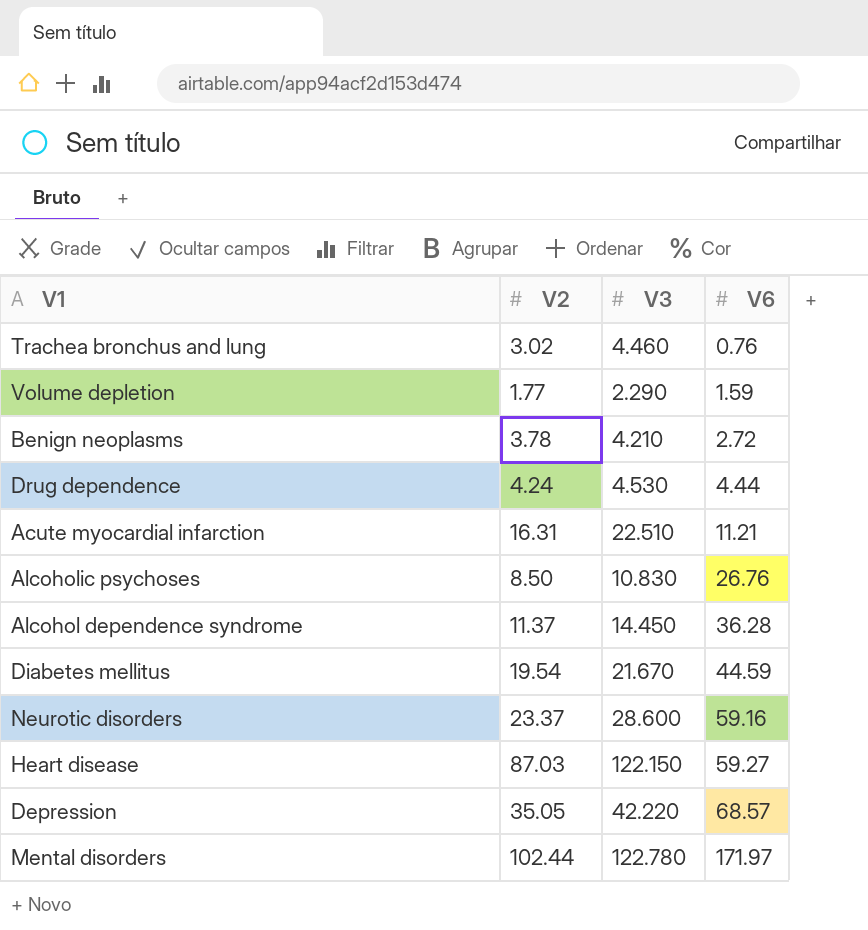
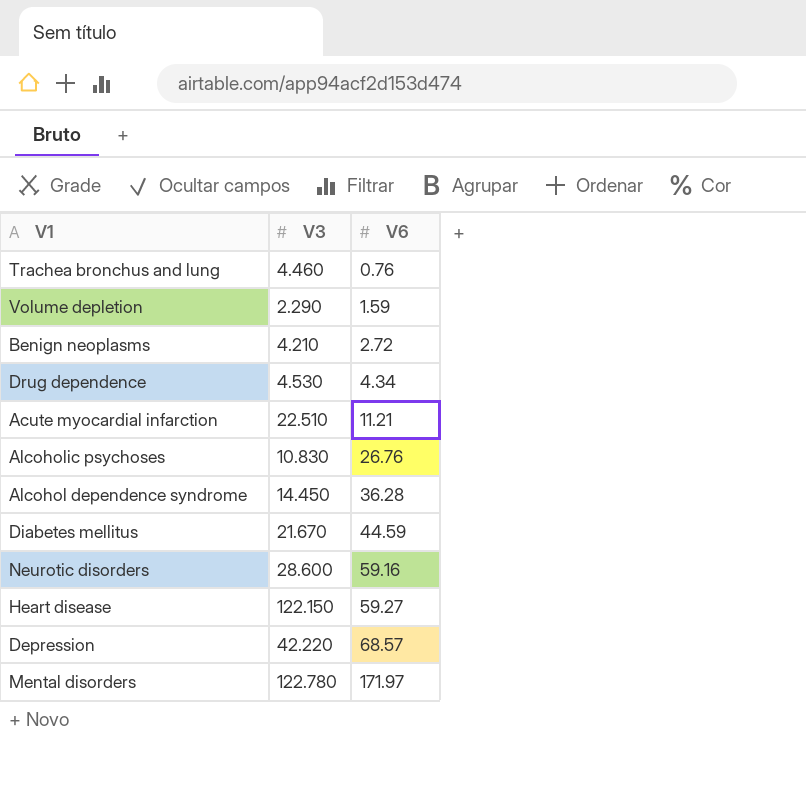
column V2 | position: 2 -> none
Drug dependence | V6: 4.44 -> 4.34

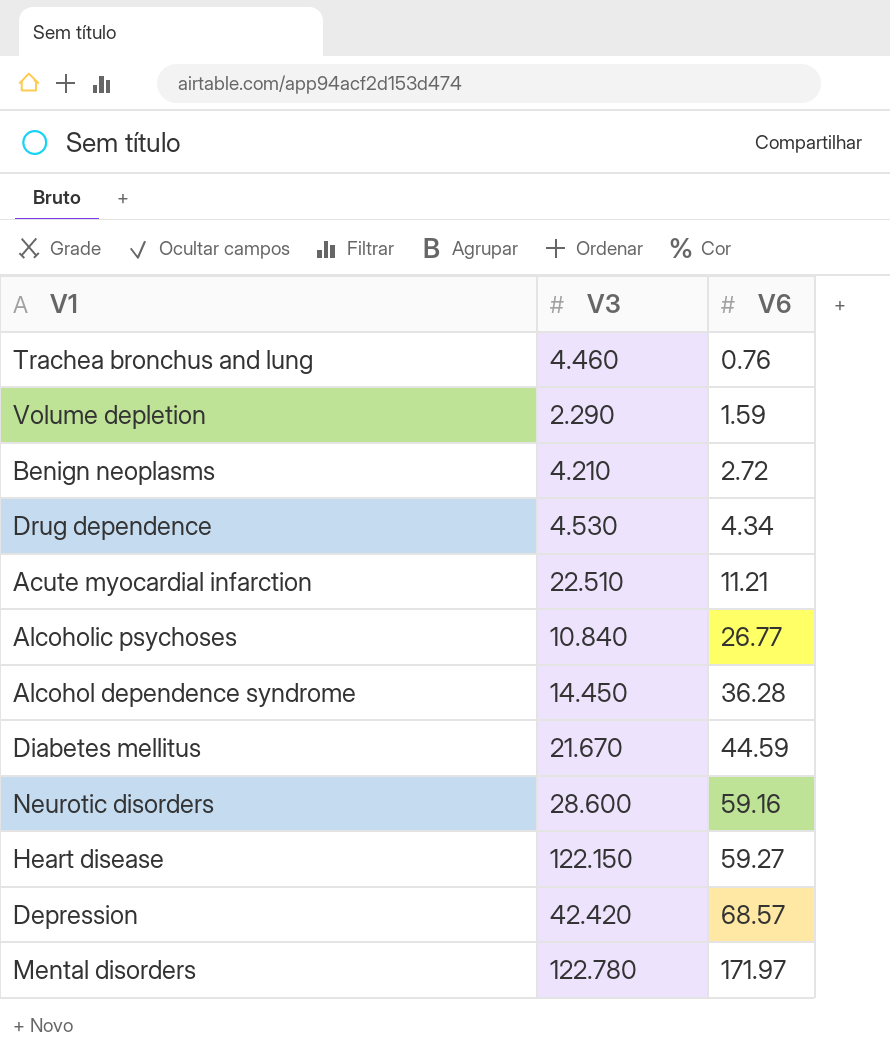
Alcoholic psychoses | V3: 10.830 -> 10.840
Alcoholic psychoses | V6: 26.76 -> 26.77
Depression | V3: 42.220 -> 42.420

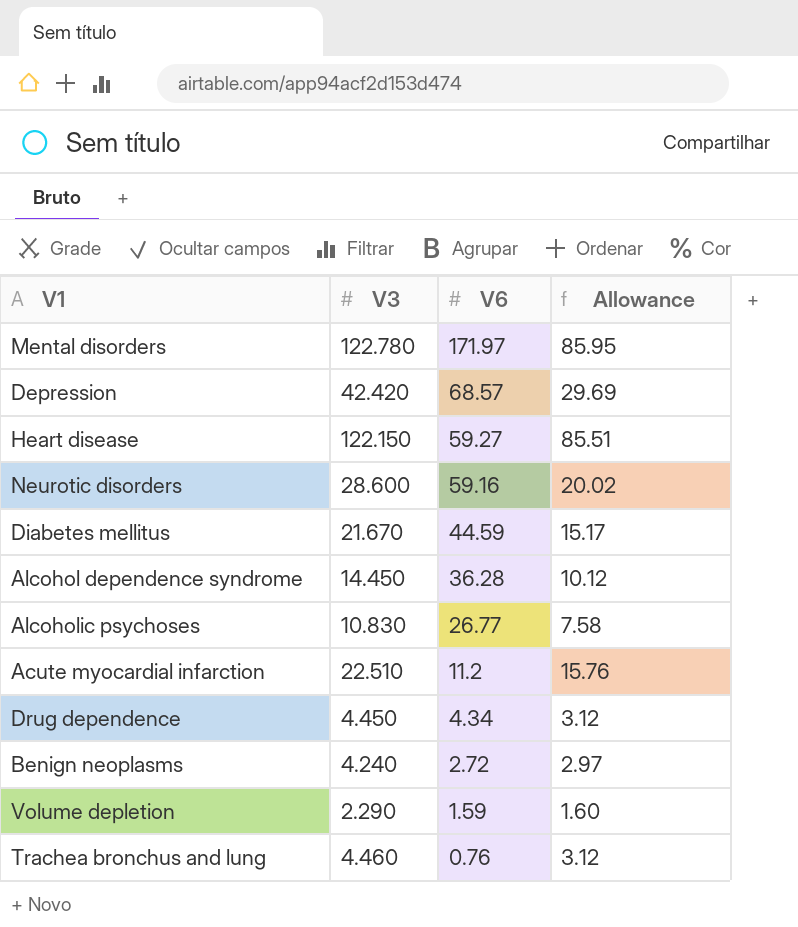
row order: V6 ascending -> V6 descending
column Allowance | formula: none -> [V3] * 0.7
Alcoholic psychoses | V3: 10.840 -> 10.830
Acute myocardial infarction | V6: 11.21 -> 11.2
Drug dependence | V3: 4.530 -> 4.450
Benign neoplasms | V3: 4.210 -> 4.240

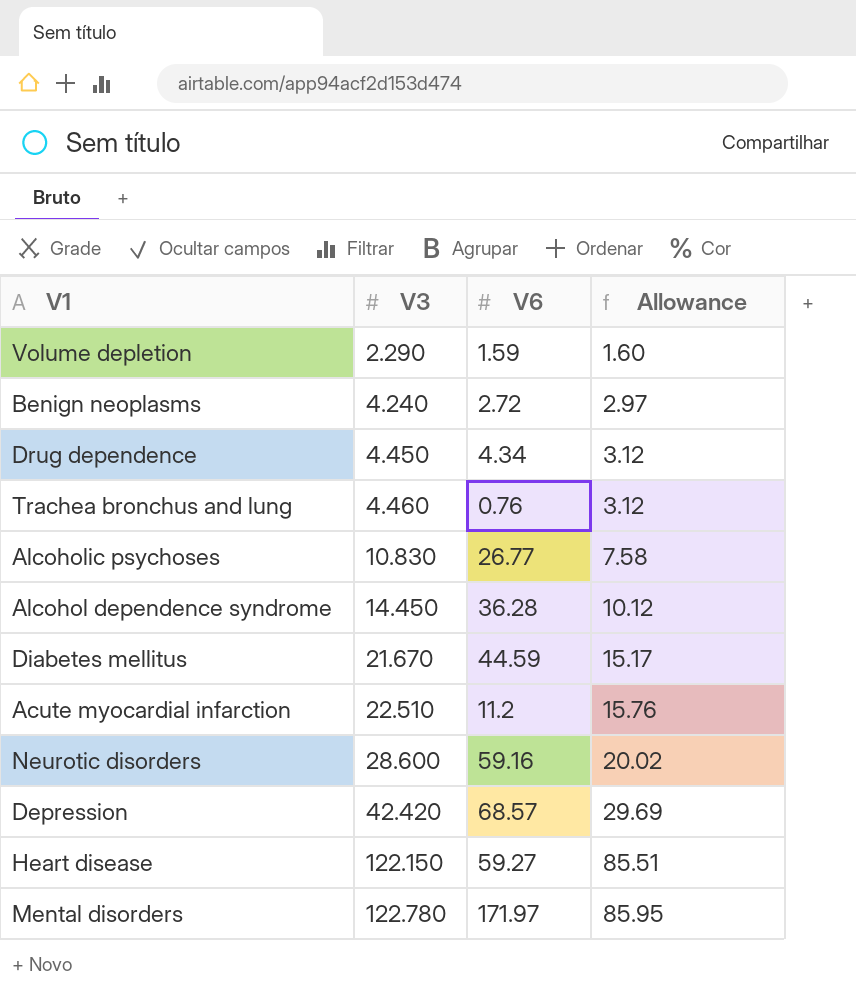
row order: V6 descending -> V3 ascending

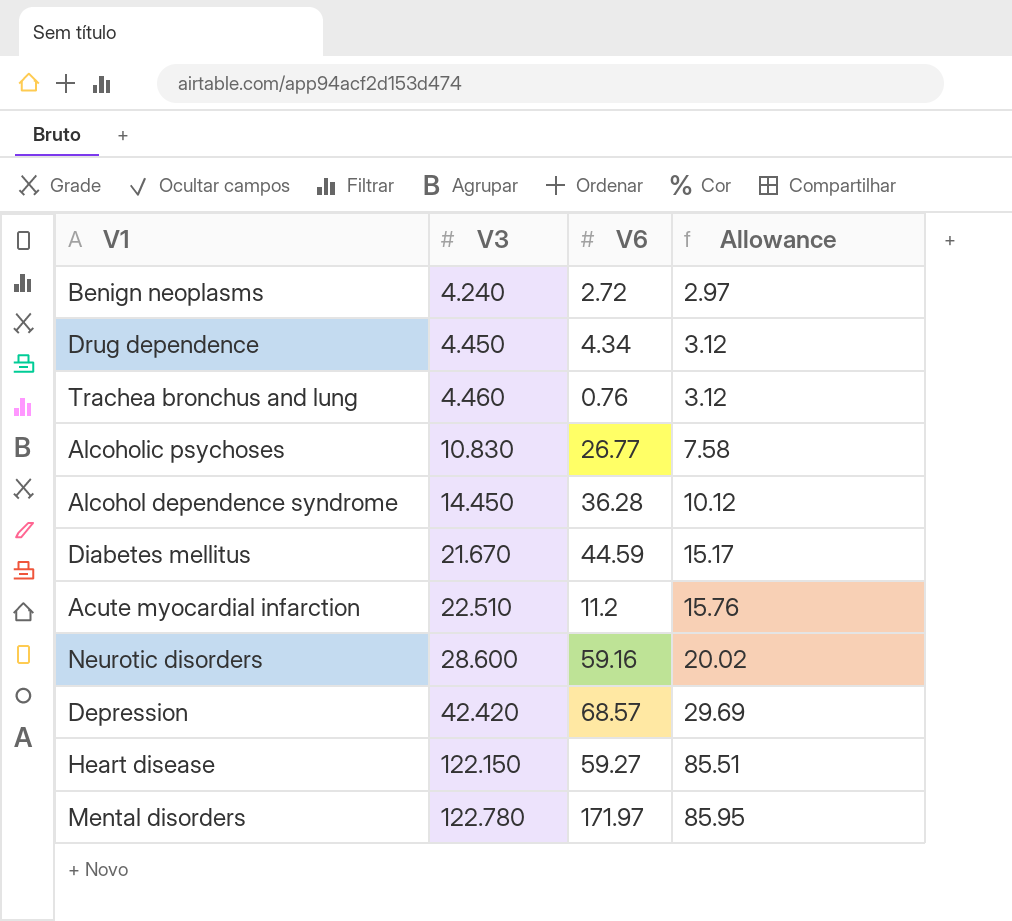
row Volume depletion: 2.290 | 1.59 | 1.60 -> none

